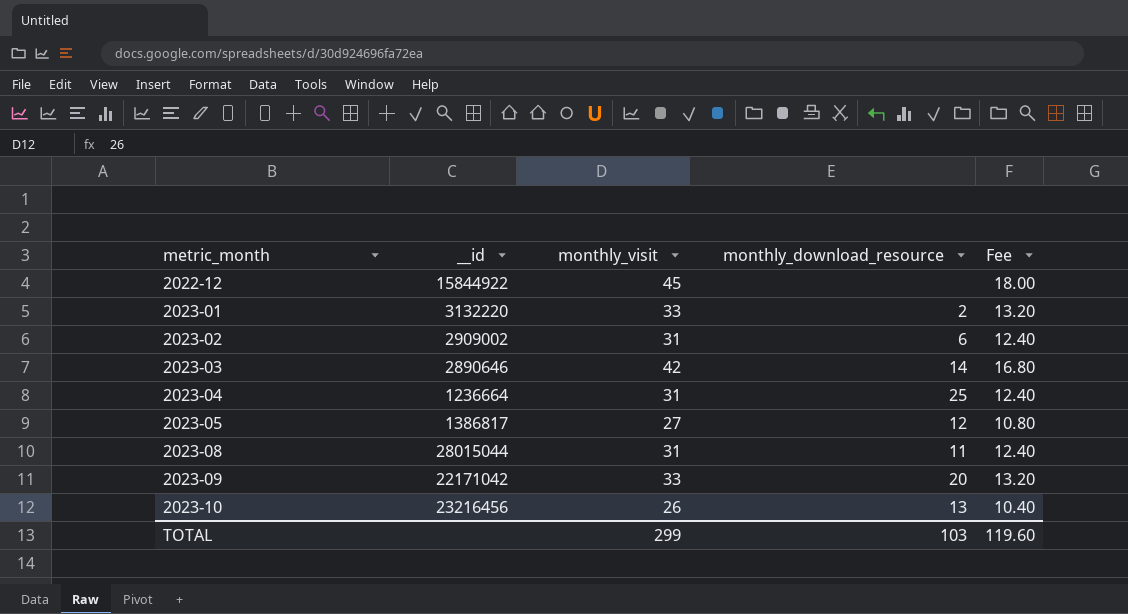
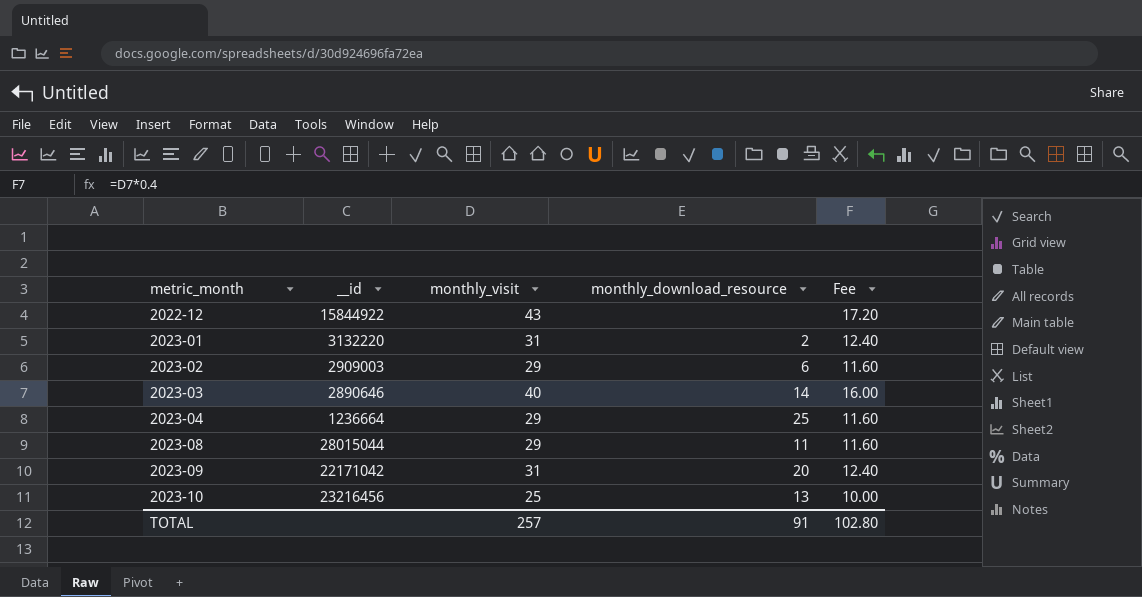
row 2023-05: 1386817 | 27 | 12 | 10.80 -> none
2022-12 | monthly_visit: 45 -> 43
2022-12 | Fee: 18.00 -> 17.20
2023-01 | monthly_visit: 33 -> 31
2023-01 | Fee: 13.20 -> 12.40
2023-02 | __id: 2909002 -> 2909003
2023-02 | monthly_visit: 31 -> 29
2023-02 | Fee: 12.40 -> 11.60
2023-03 | monthly_visit: 42 -> 40
2023-03 | Fee: 16.80 -> 16.00
2023-04 | monthly_visit: 31 -> 29
2023-04 | Fee: 12.40 -> 11.60
2023-08 | monthly_visit: 31 -> 29
2023-08 | Fee: 12.40 -> 11.60
2023-09 | monthly_visit: 33 -> 31
2023-09 | Fee: 13.20 -> 12.40
2023-10 | monthly_visit: 26 -> 25
2023-10 | Fee: 10.40 -> 10.00
TOTAL | monthly_visit: 299 -> 257
TOTAL | monthly_download_resource: 103 -> 91
TOTAL | Fee: 119.60 -> 102.80

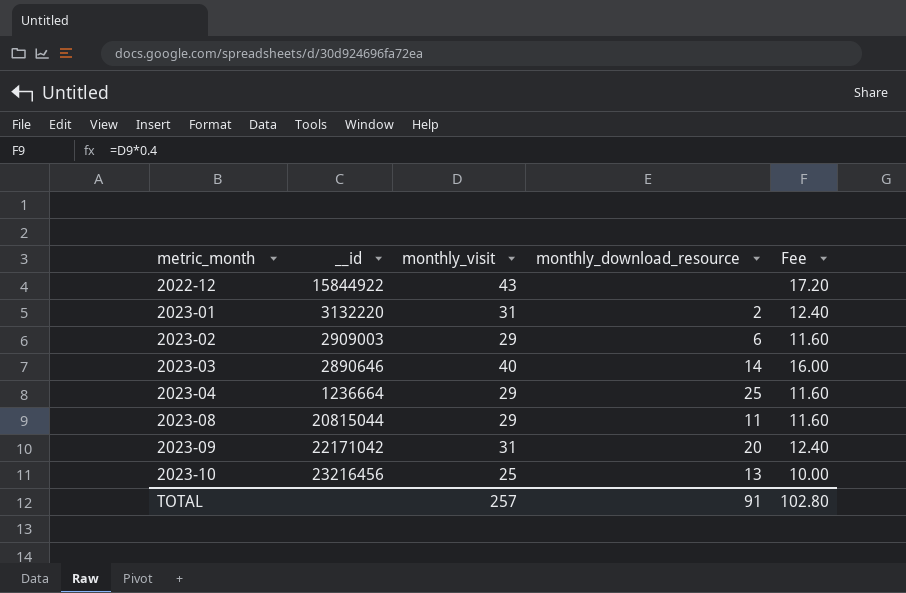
2023-08 | __id: 28015044 -> 20815044

